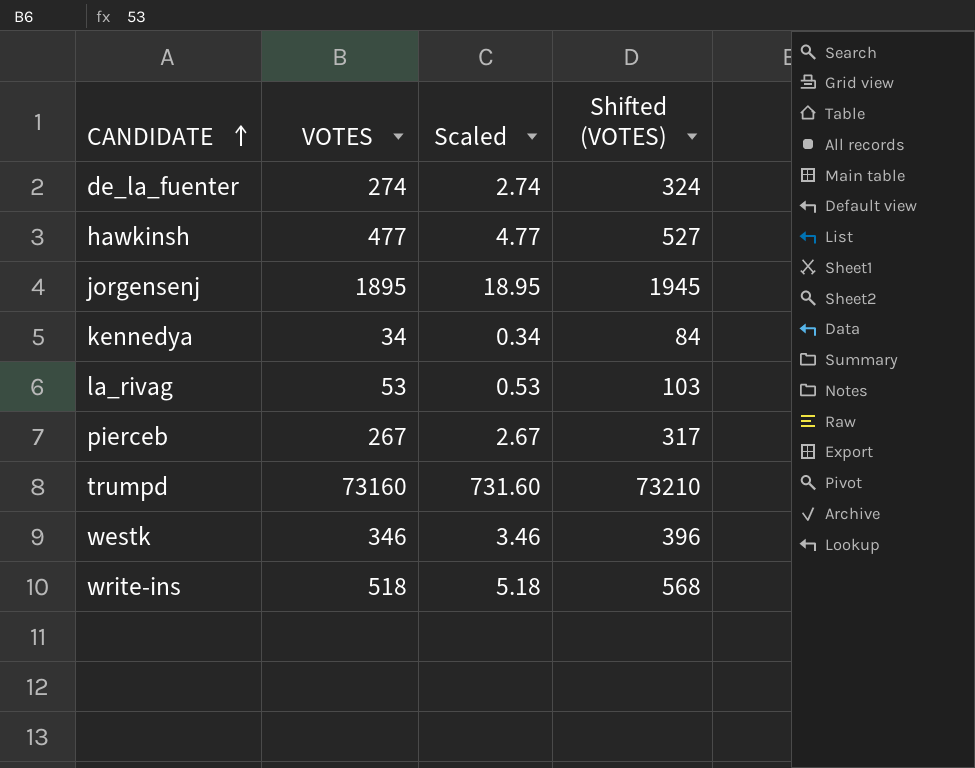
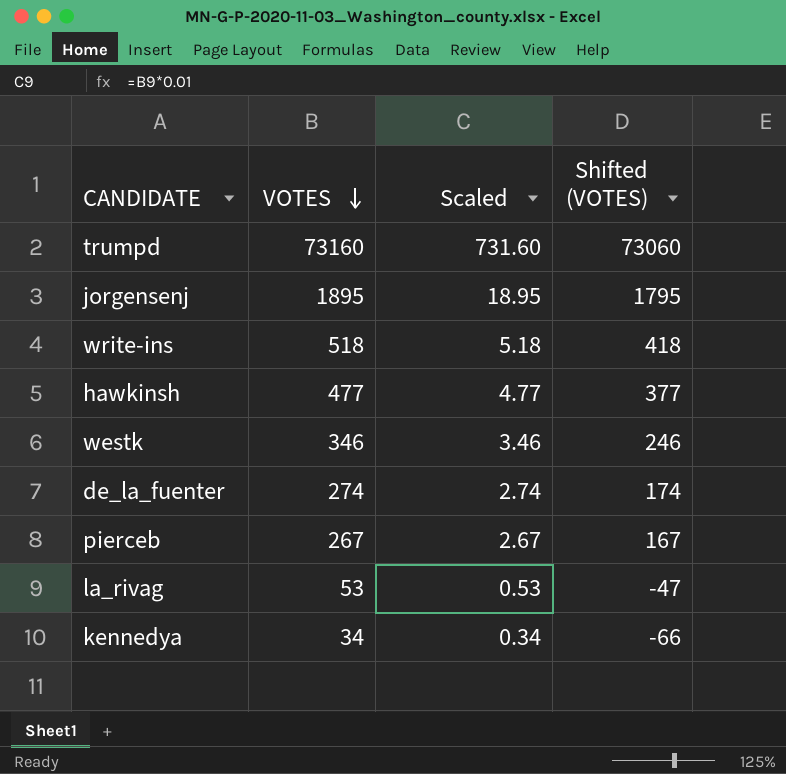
row order: CANDIDATE ascending -> VOTES descending
column Shifted (VOTES) | formula: [VOTES] + 50 -> [VOTES] - 100

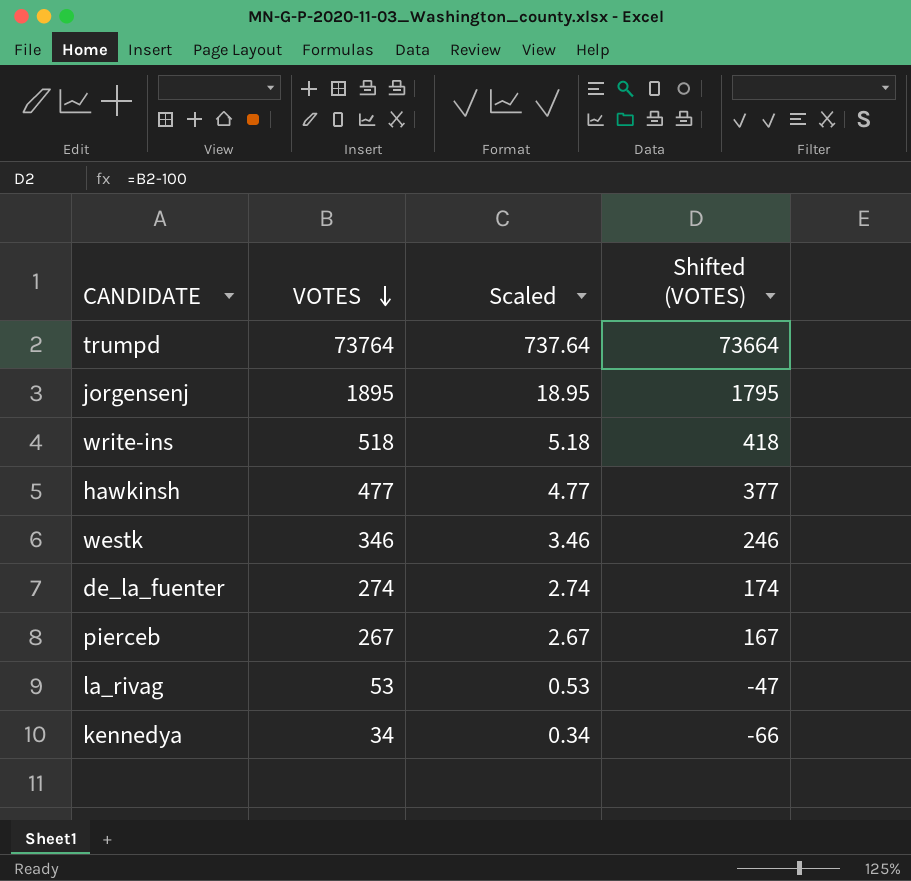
trumpd | VOTES: 73160 -> 73764
trumpd | Scaled: 731.60 -> 737.64
trumpd | Shifted (VOTES): 73060 -> 73664

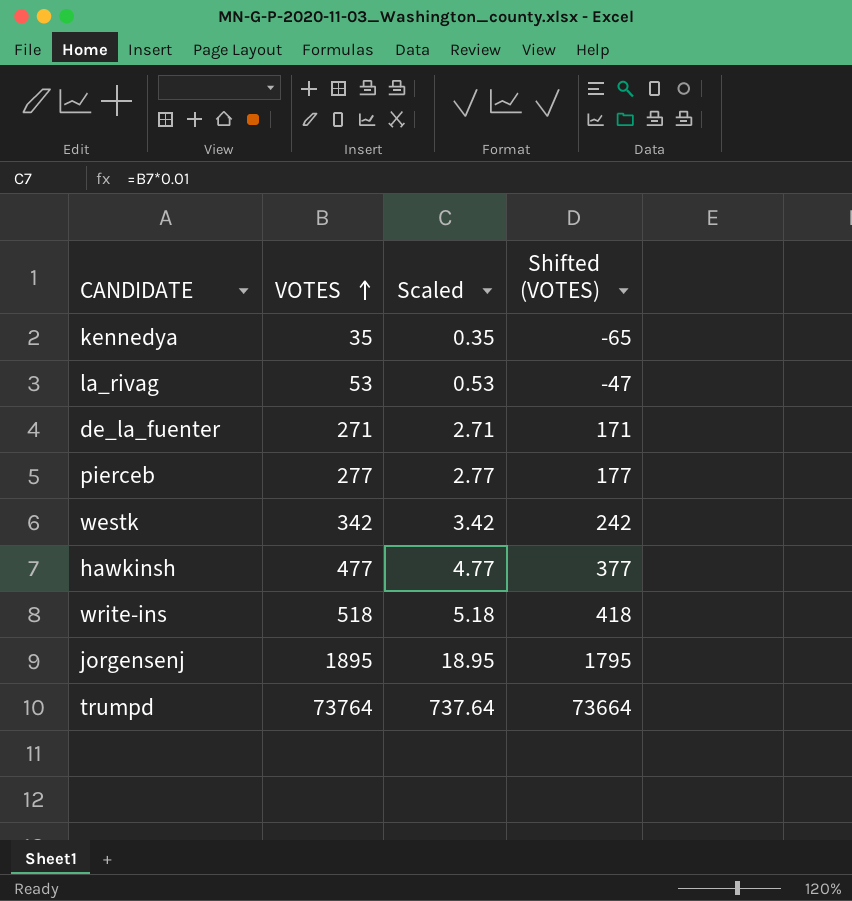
row order: VOTES descending -> VOTES ascending
kennedya | VOTES: 34 -> 35
kennedya | Scaled: 0.34 -> 0.35
kennedya | Shifted (VOTES): -66 -> -65
de_la_fuenter | VOTES: 274 -> 271
de_la_fuenter | Scaled: 2.74 -> 2.71
de_la_fuenter | Shifted (VOTES): 174 -> 171
pierceb | VOTES: 267 -> 277
pierceb | Scaled: 2.67 -> 2.77
pierceb | Shifted (VOTES): 167 -> 177
westk | VOTES: 346 -> 342
westk | Scaled: 3.46 -> 3.42
westk | Shifted (VOTES): 246 -> 242

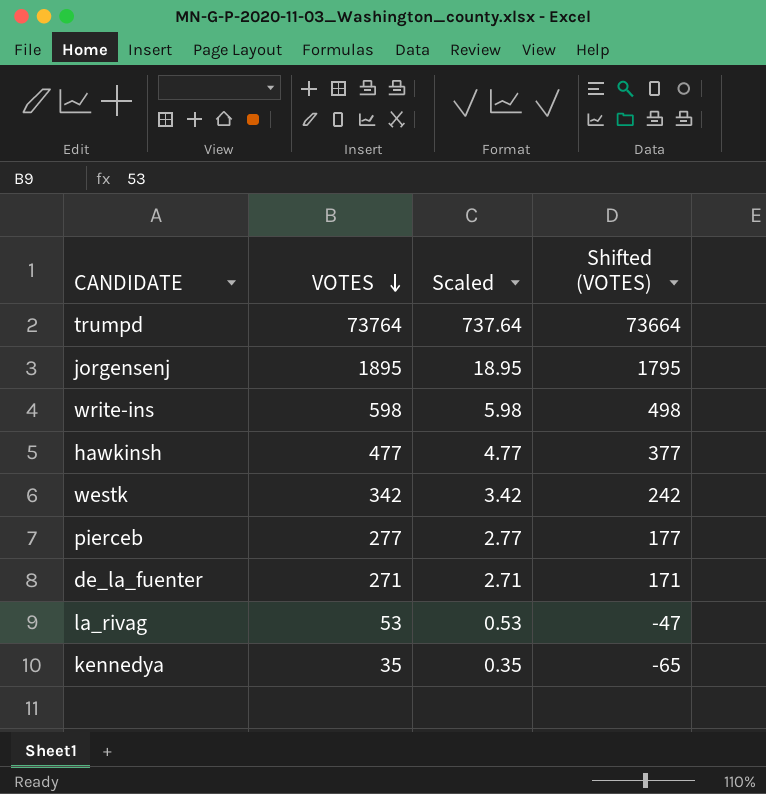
row order: VOTES ascending -> VOTES descending
write-ins | VOTES: 518 -> 598
write-ins | Scaled: 5.18 -> 5.98
write-ins | Shifted (VOTES): 418 -> 498

